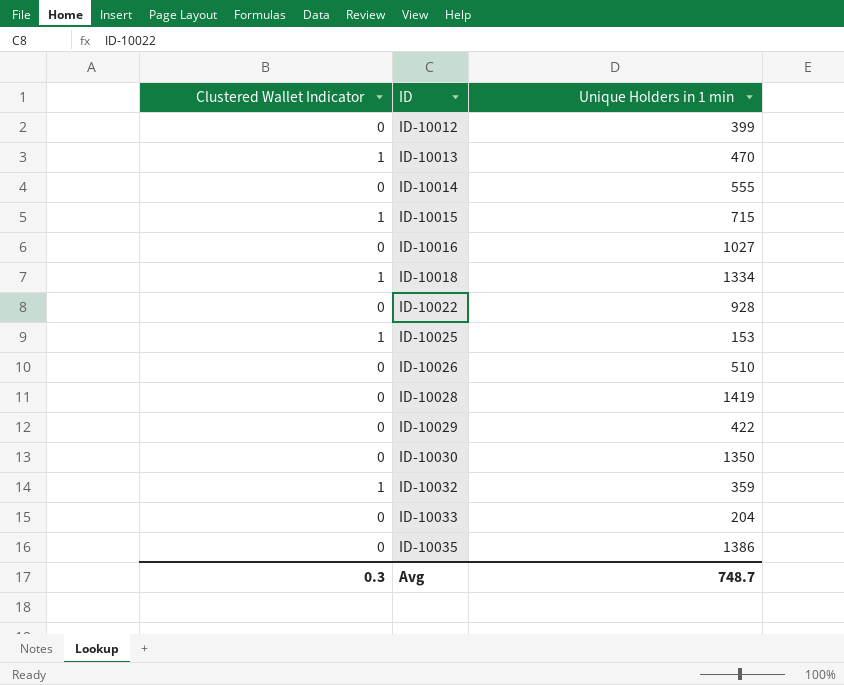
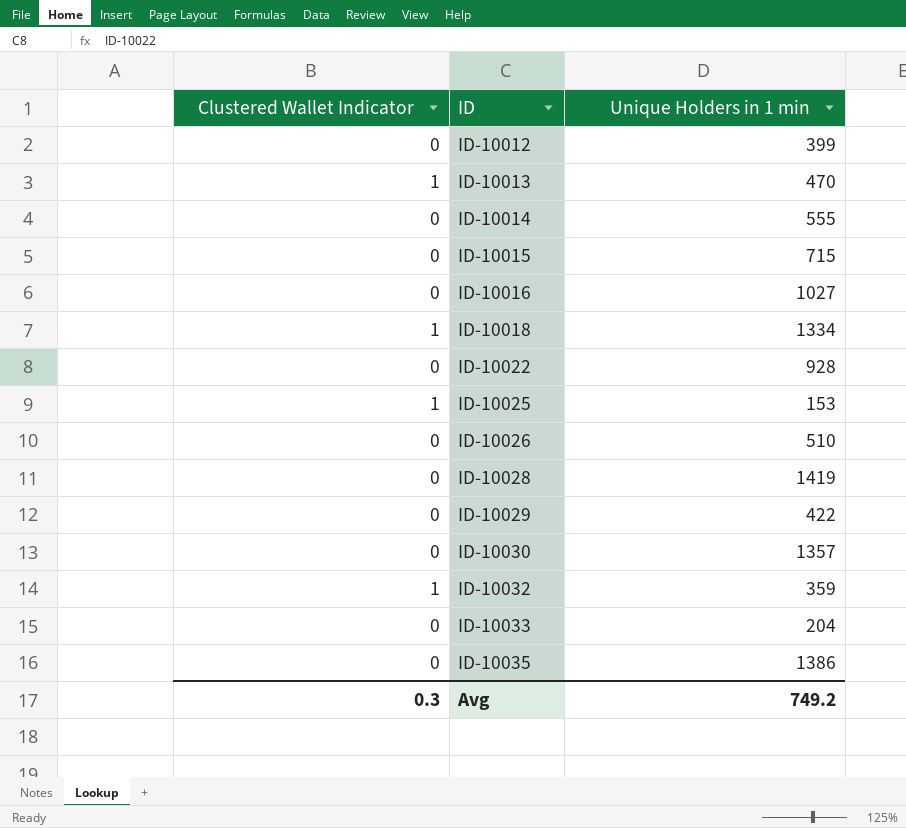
ID-10015 | Clustered Wallet Indicator: 1 -> 0
ID-10030 | Unique Holders in 1 min: 1350 -> 1357
Avg | Unique Holders in 1 min: 748.7 -> 749.2

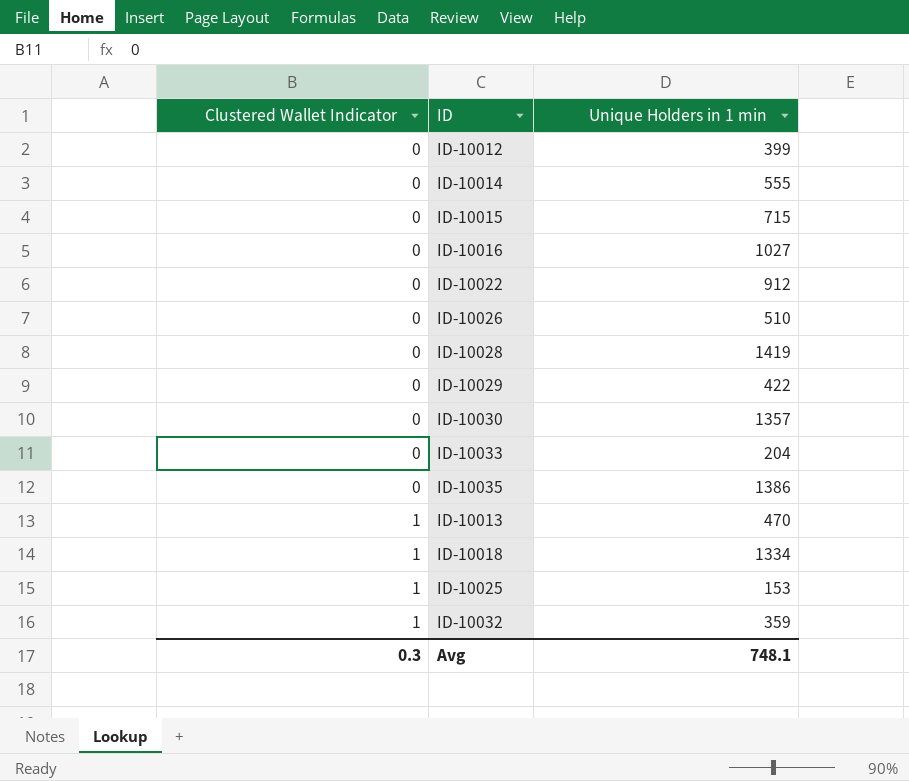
row order: ID ascending -> Clustered Wallet Indicator ascending
ID-10022 | Unique Holders in 1 min: 928 -> 912
Avg | Unique Holders in 1 min: 749.2 -> 748.1

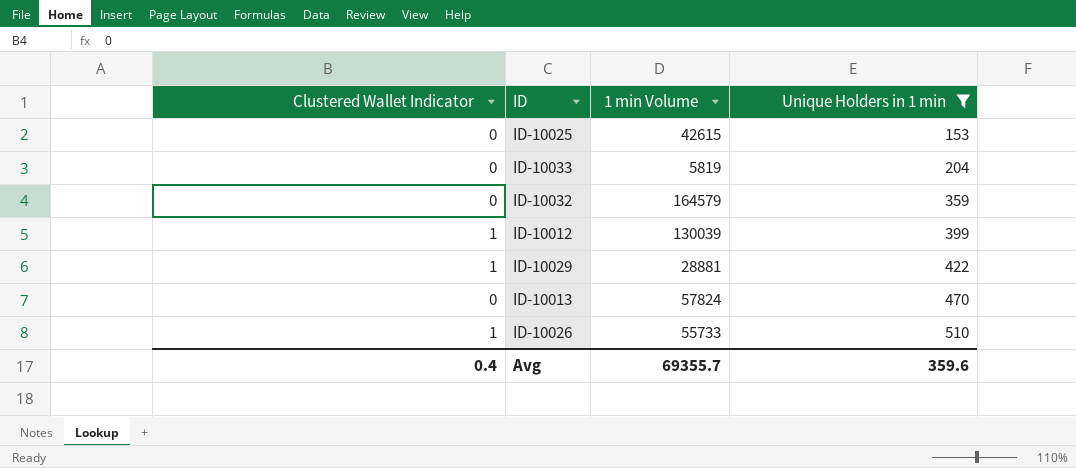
filter: none -> Unique Holders in 1 min <= 510
row order: Clustered Wallet Indicator ascending -> Unique Holders in 1 min ascending
column 1 min Volume | position: none -> 3
ID-10025 | Clustered Wallet Indicator: 1 -> 0
ID-10032 | Clustered Wallet Indicator: 1 -> 0
ID-10012 | Clustered Wallet Indicator: 0 -> 1
ID-10029 | Clustered Wallet Indicator: 0 -> 1
ID-10013 | Clustered Wallet Indicator: 1 -> 0
ID-10026 | Clustered Wallet Indicator: 0 -> 1
Avg | Clustered Wallet Indicator: 0.3 -> 0.4
Avg | Unique Holders in 1 min: 748.1 -> 359.6

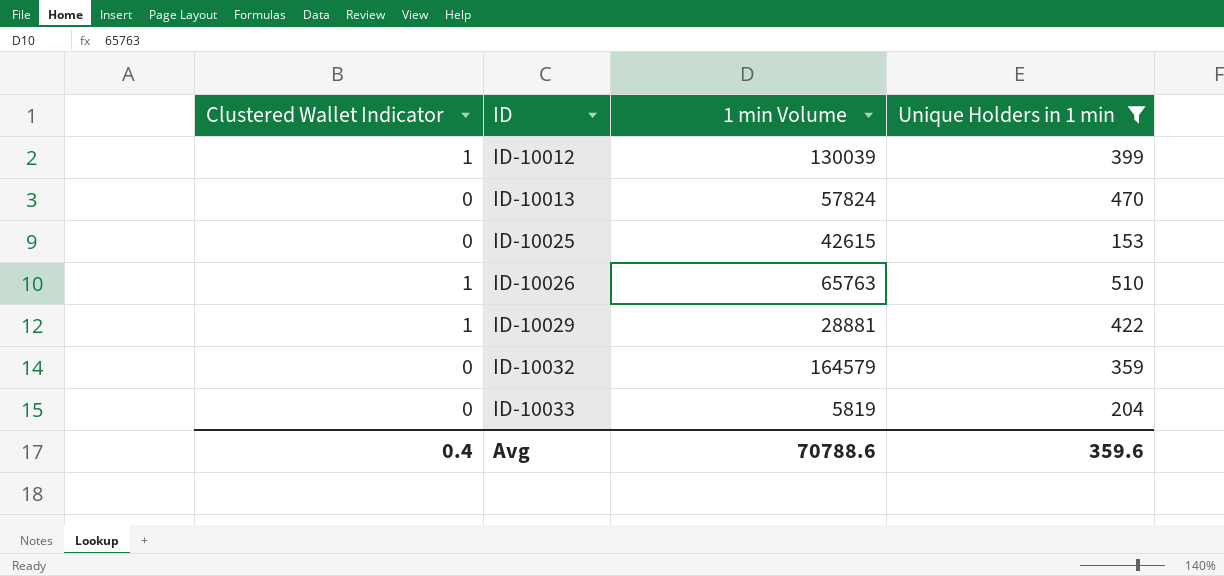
row order: Unique Holders in 1 min ascending -> ID ascending
ID-10026 | 1 min Volume: 55733 -> 65763
Avg | 1 min Volume: 69355.7 -> 70788.6

